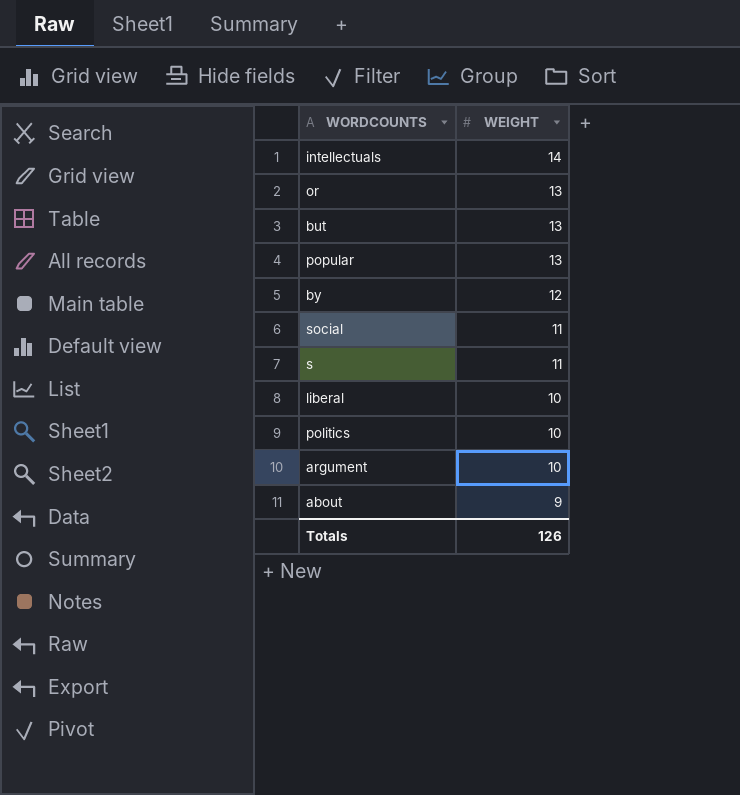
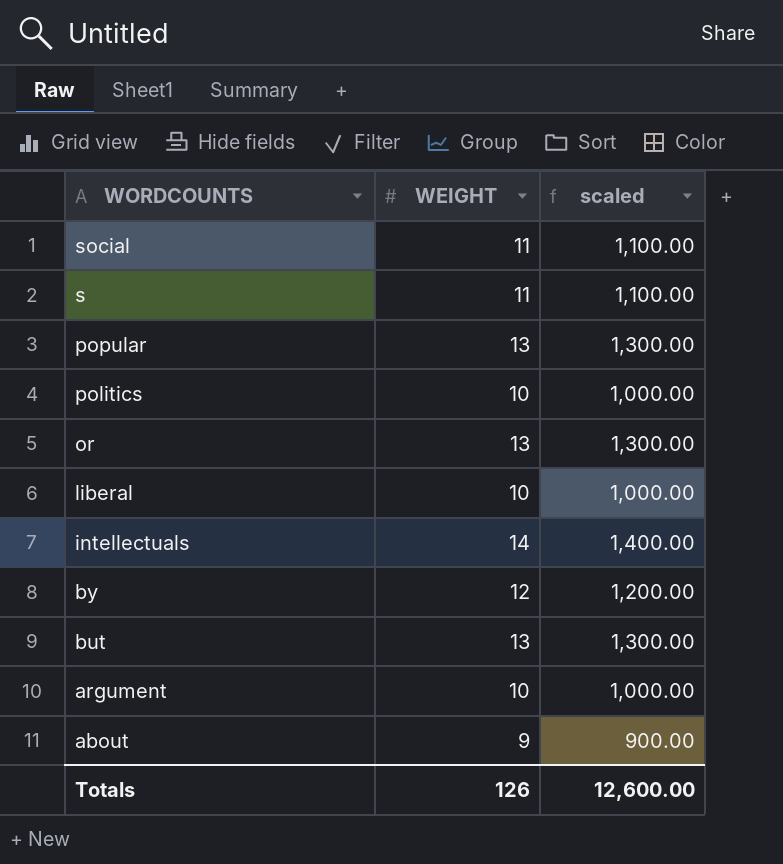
row order: WEIGHT descending -> WORDCOUNTS descending
column scaled | formula: none -> [WEIGHT] * 100

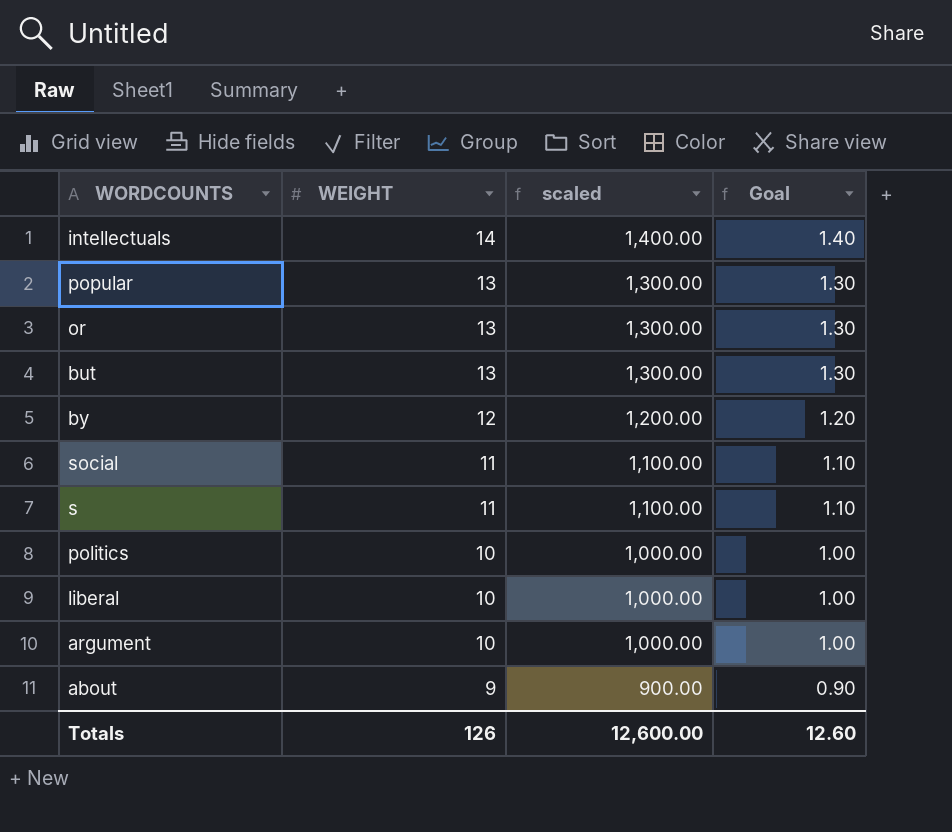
row order: WORDCOUNTS descending -> WEIGHT descending
column Goal | formula: none -> [WEIGHT] * 0.1

